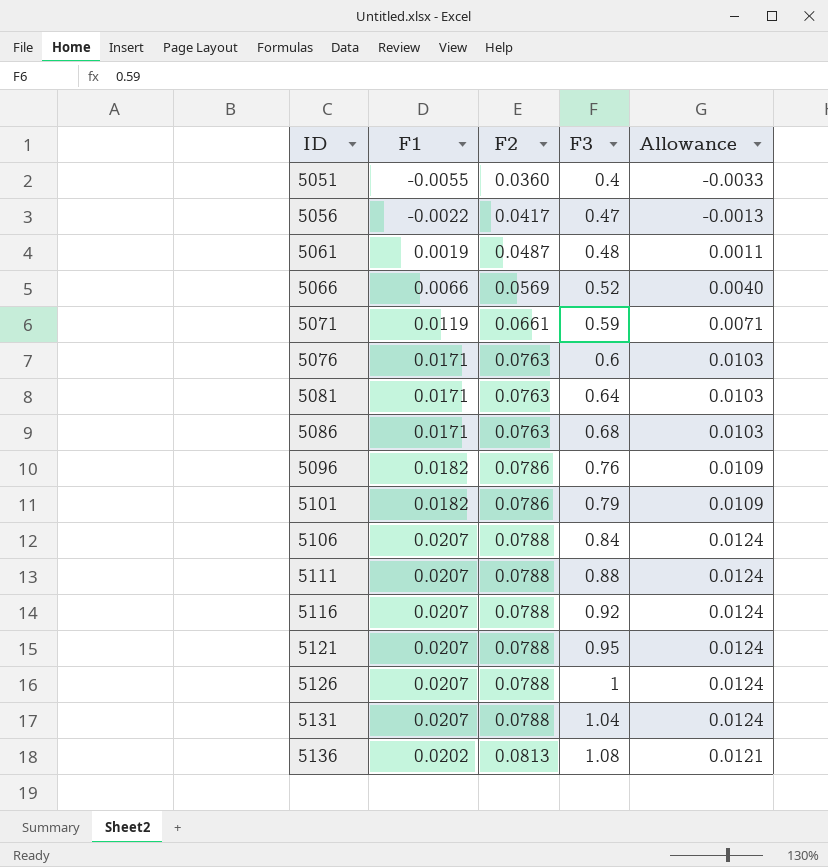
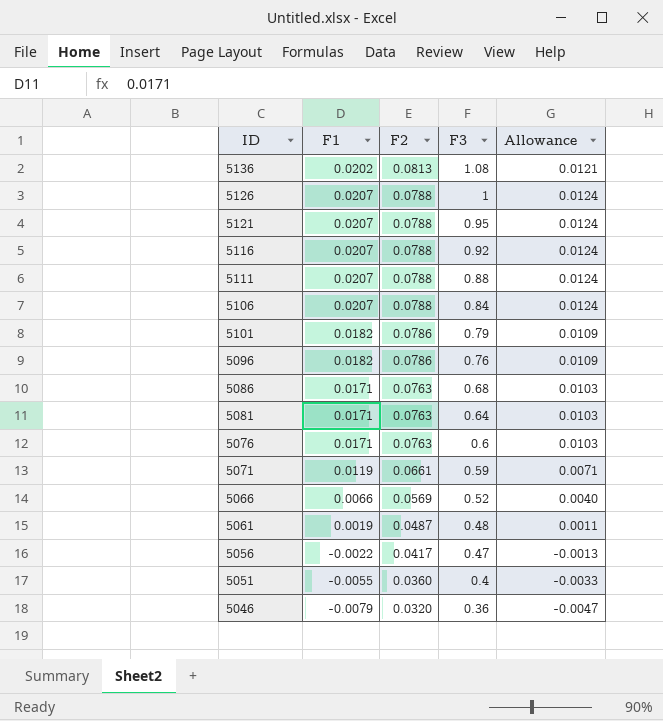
row order: ID ascending -> ID descending
row 5131: 0.0207 | 0.0788 | 1.04 | 0.0124 -> none
row 5046: none -> -0.0079 | 0.0320 | 0.36 | -0.0047

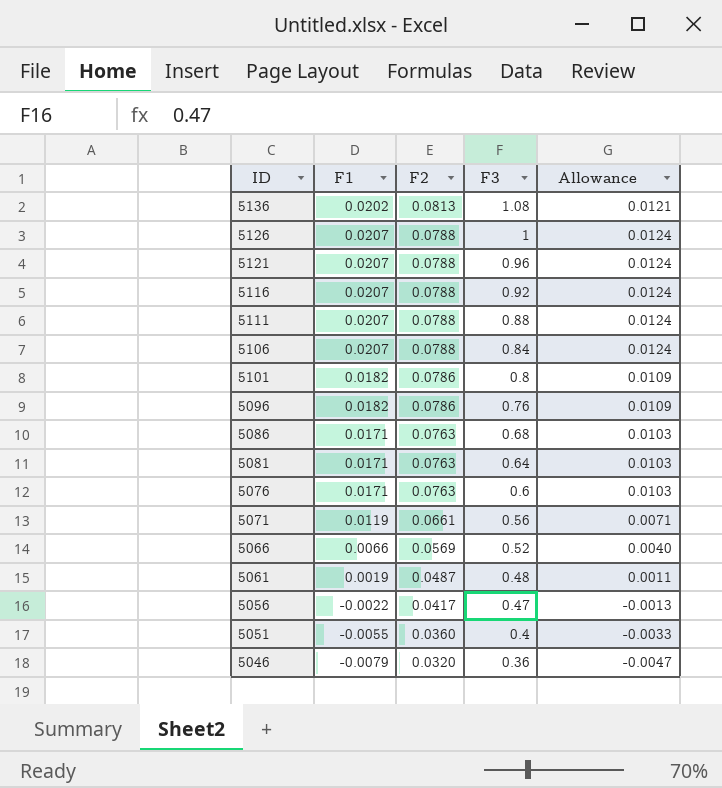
5121 | F3: 0.95 -> 0.96
5101 | F3: 0.79 -> 0.8
5071 | F3: 0.59 -> 0.56

